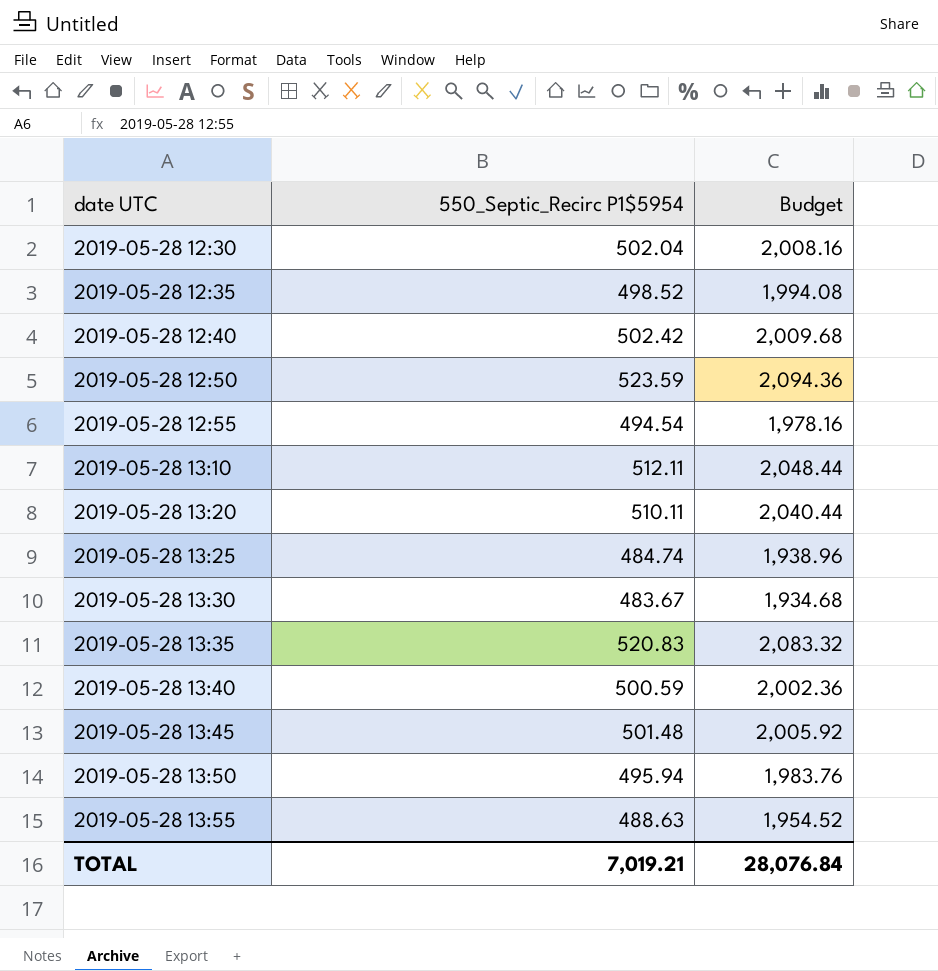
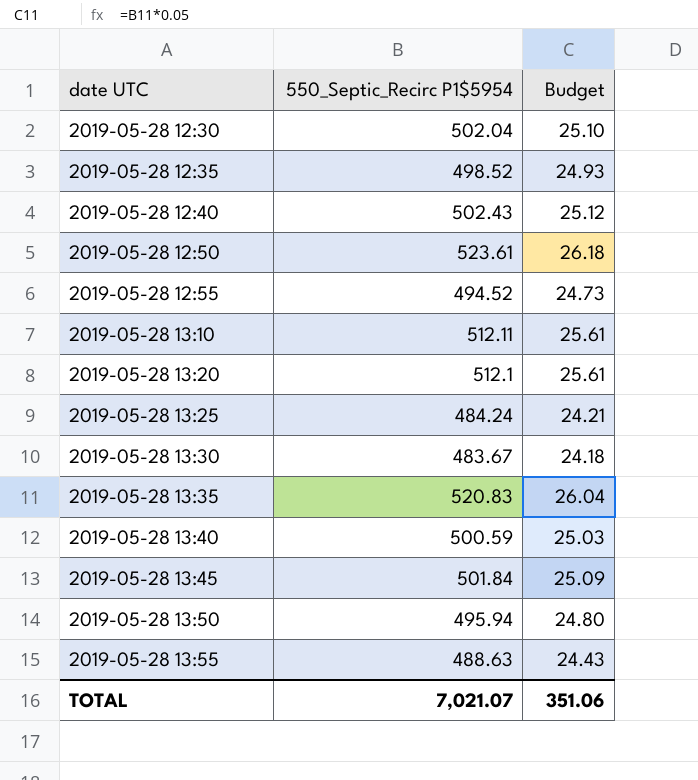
column Budget | formula: [550_Septic_Recirc P1$5954] * 4 -> [550_Septic_Recirc P1$5954] * 0.05
2019-05-28 12:40 | 550_Septic_Recirc P1$5954: 502.42 -> 502.43
2019-05-28 12:50 | 550_Septic_Recirc P1$5954: 523.59 -> 523.61
2019-05-28 12:55 | 550_Septic_Recirc P1$5954: 494.54 -> 494.52
2019-05-28 13:20 | 550_Septic_Recirc P1$5954: 510.11 -> 512.1
2019-05-28 13:25 | 550_Septic_Recirc P1$5954: 484.74 -> 484.24
2019-05-28 13:45 | 550_Septic_Recirc P1$5954: 501.48 -> 501.84
TOTAL | 550_Septic_Recirc P1$5954: 7,019.21 -> 7,021.07
TOTAL | Budget: 28,076.84 -> 351.06

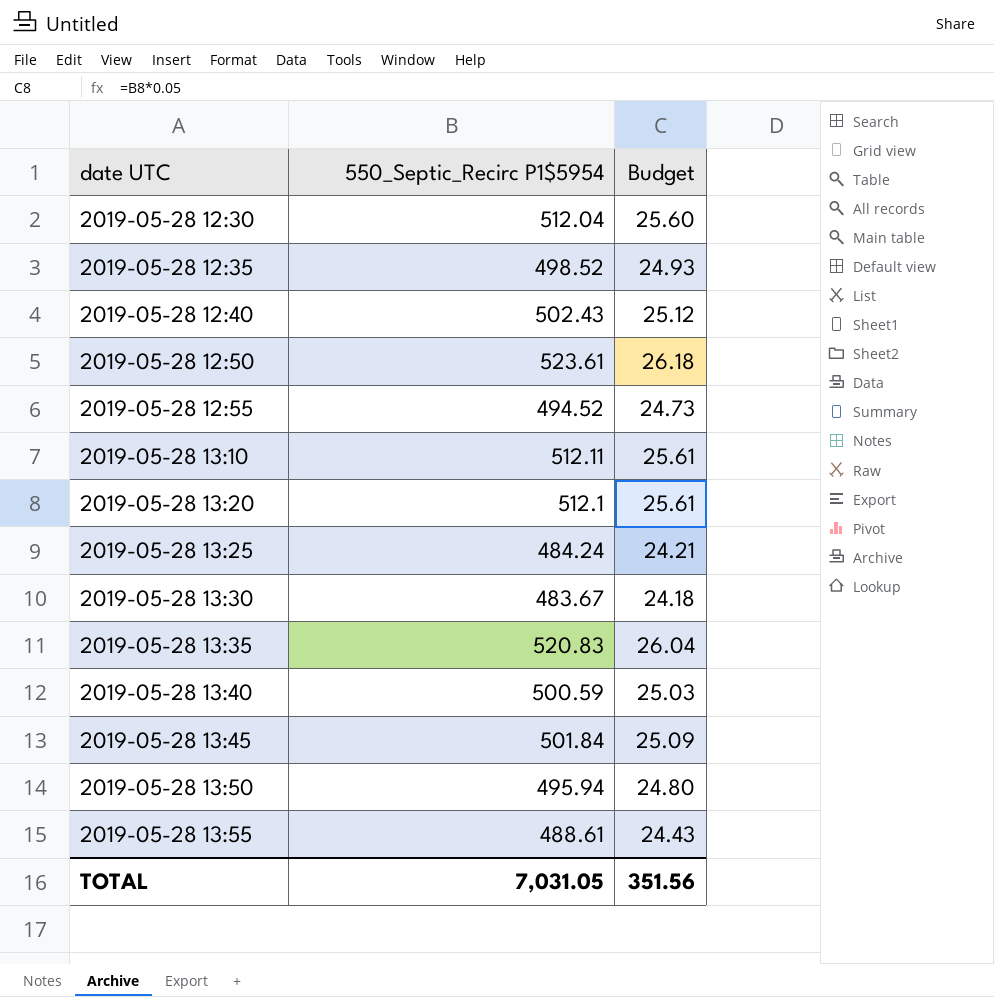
2019-05-28 12:30 | 550_Septic_Recirc P1$5954: 502.04 -> 512.04
2019-05-28 12:30 | Budget: 25.10 -> 25.60
2019-05-28 13:55 | 550_Septic_Recirc P1$5954: 488.63 -> 488.61
TOTAL | 550_Septic_Recirc P1$5954: 7,021.07 -> 7,031.05
TOTAL | Budget: 351.06 -> 351.56

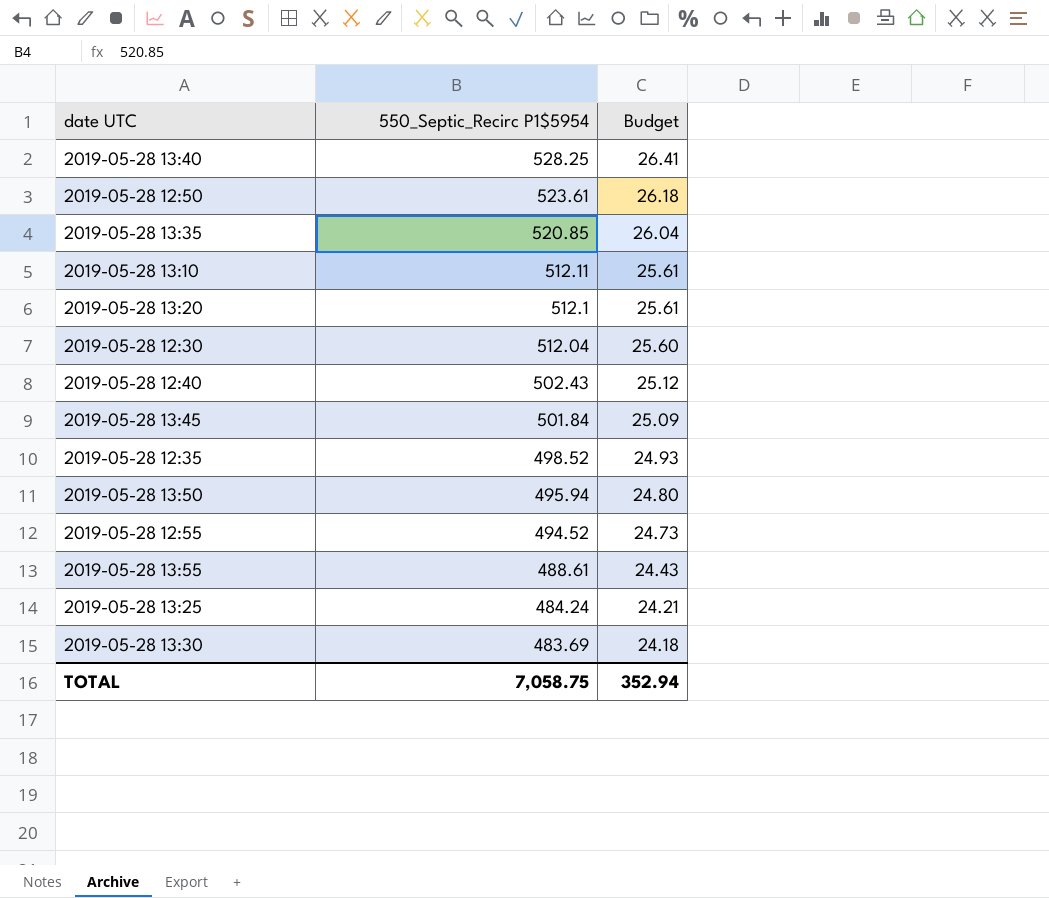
row order: date UTC ascending -> 550_Septic_Recirc P1$5954 descending
2019-05-28 13:40 | 550_Septic_Recirc P1$5954: 500.59 -> 528.25
2019-05-28 13:40 | Budget: 25.03 -> 26.41
2019-05-28 13:35 | 550_Septic_Recirc P1$5954: 520.83 -> 520.85
2019-05-28 13:30 | 550_Septic_Recirc P1$5954: 483.67 -> 483.69
TOTAL | 550_Septic_Recirc P1$5954: 7,031.05 -> 7,058.75
TOTAL | Budget: 351.56 -> 352.94

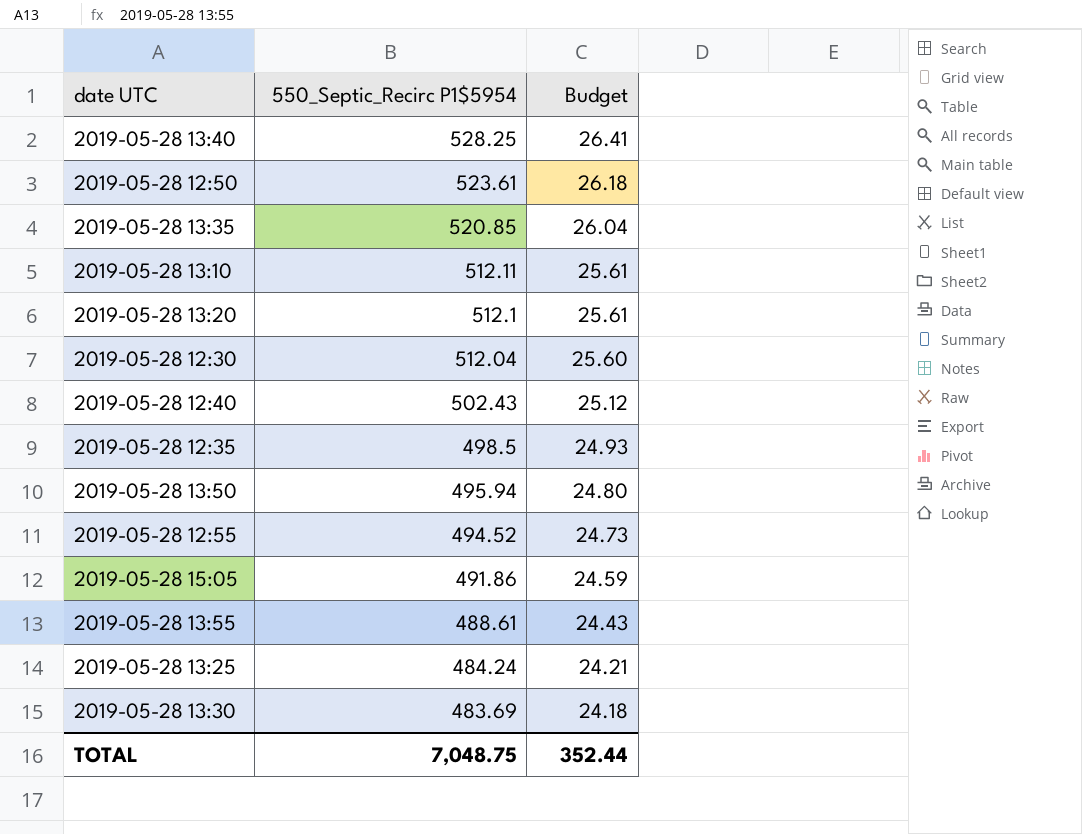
row 2019-05-28 13:45: 501.84 | 25.09 -> none
2019-05-28 12:35 | 550_Septic_Recirc P1$5954: 498.52 -> 498.5
row 2019-05-28 15:05: none -> 491.86 | 24.59
TOTAL | 550_Septic_Recirc P1$5954: 7,058.75 -> 7,048.75
TOTAL | Budget: 352.94 -> 352.44

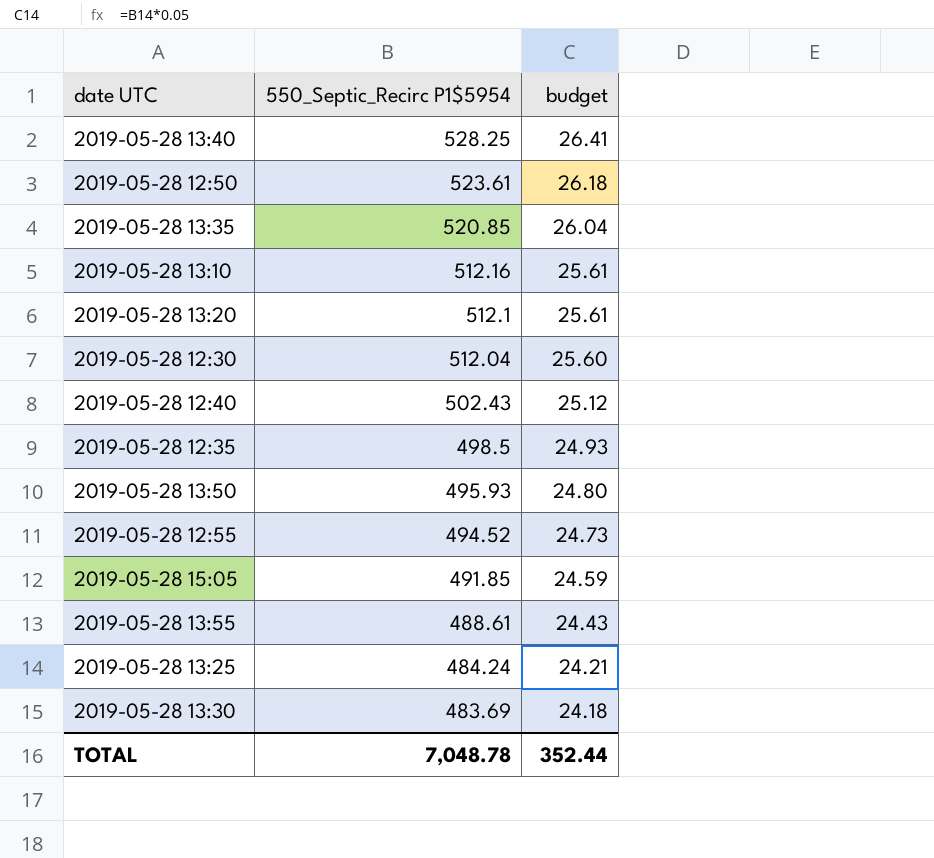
column name: Budget -> budget
2019-05-28 13:10 | 550_Septic_Recirc P1$5954: 512.11 -> 512.16
2019-05-28 13:50 | 550_Septic_Recirc P1$5954: 495.94 -> 495.93
2019-05-28 15:05 | 550_Septic_Recirc P1$5954: 491.86 -> 491.85
TOTAL | 550_Septic_Recirc P1$5954: 7,048.75 -> 7,048.78

